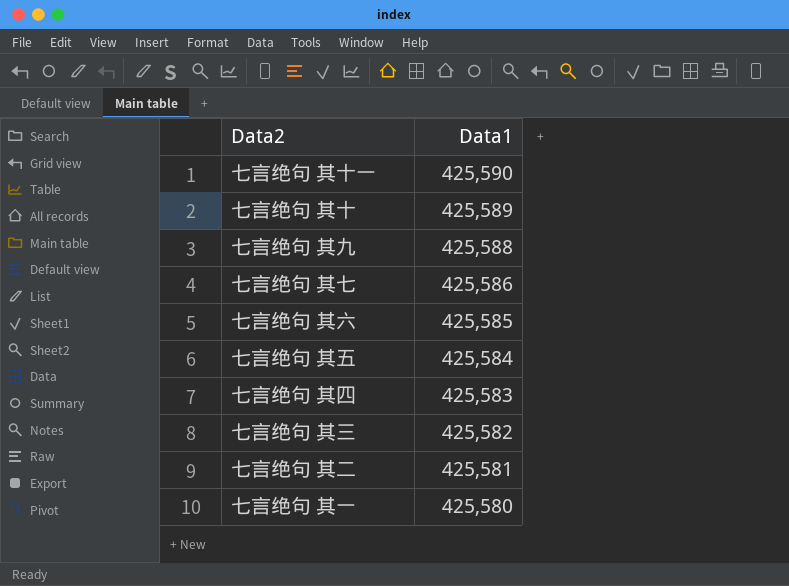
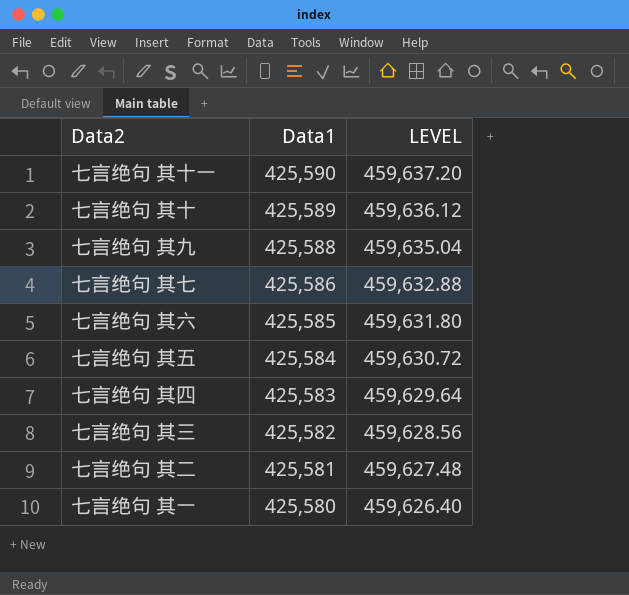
column LEVEL | formula: none -> [Data1] * 1.08

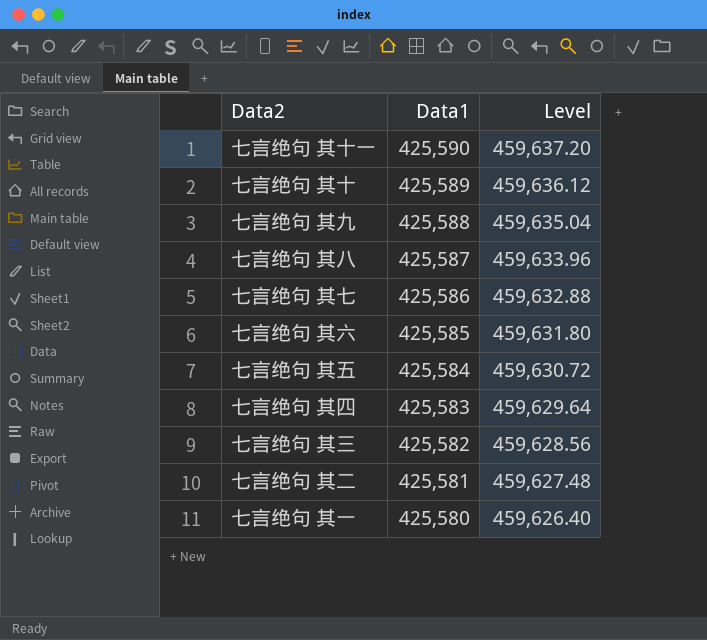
column name: LEVEL -> Level
row 七言绝句 其八: none -> 425,587 | 459,633.96

